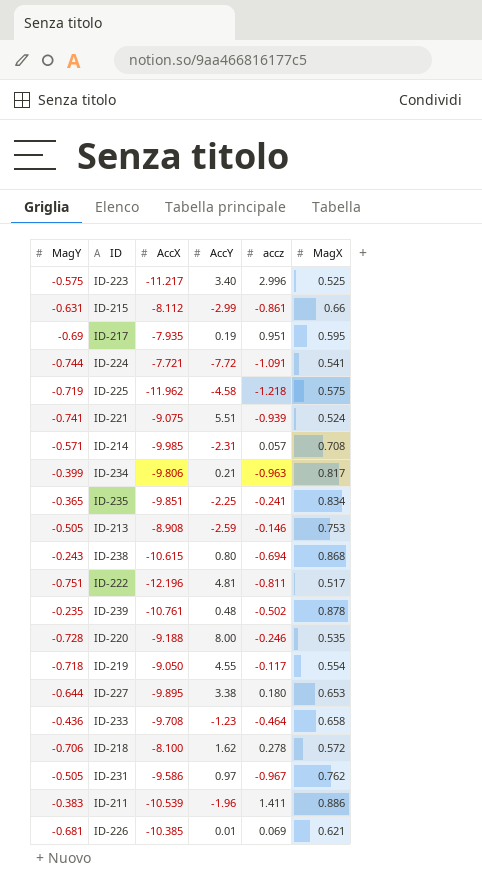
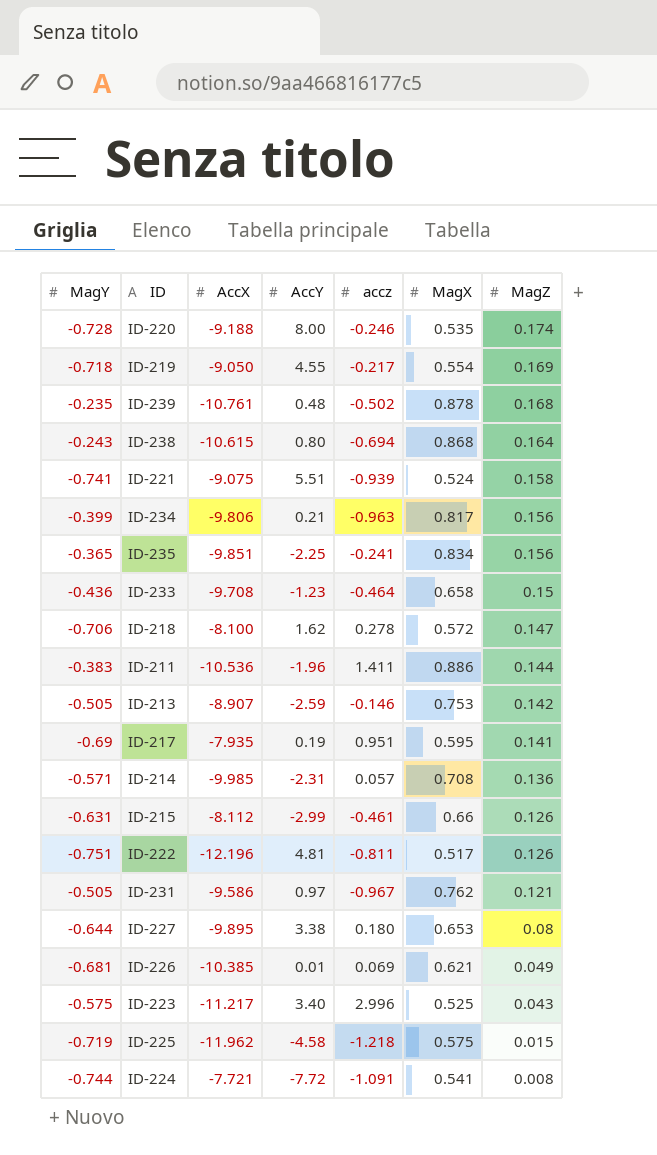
row order: none -> MagZ descending
column MagZ | position: none -> 7
ID-219 | accz: -0.117 -> -0.217
ID-211 | AccX: -10.539 -> -10.536
ID-213 | AccX: -8.908 -> -8.907
ID-215 | accz: -0.861 -> -0.461

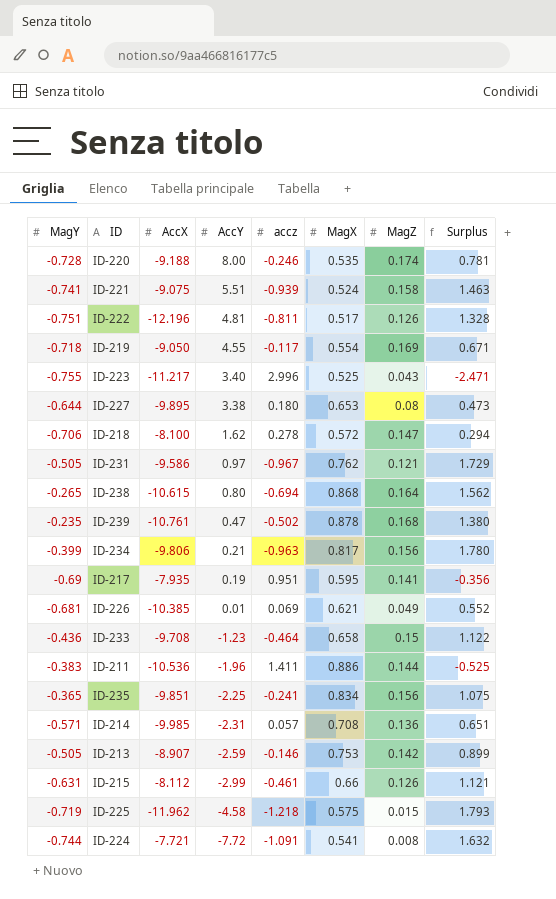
row order: MagZ descending -> AccY descending
column Surplus | formula: none -> [MagX] - [accz]
ID-219 | accz: -0.217 -> -0.117
ID-223 | MagY: -0.575 -> -0.755
ID-238 | MagY: -0.243 -> -0.265
ID-239 | AccY: 0.48 -> 0.47

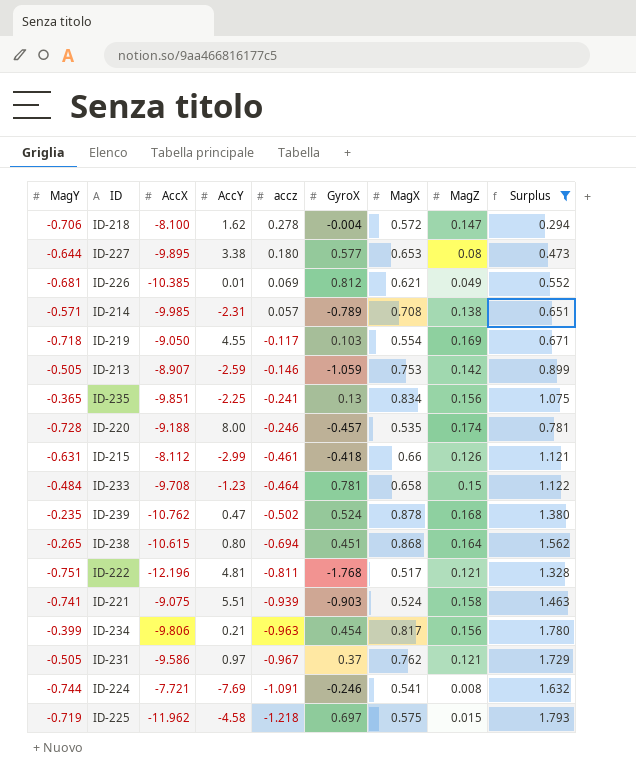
filter: none -> Surplus >= 0.294
row order: AccY descending -> accz descending
column GyroX | position: none -> 6
ID-214 | MagZ: 0.136 -> 0.138
ID-233 | MagY: -0.436 -> -0.484
ID-239 | AccX: -10.761 -> -10.762
ID-222 | MagZ: 0.126 -> 0.121
ID-224 | AccY: -7.72 -> -7.69

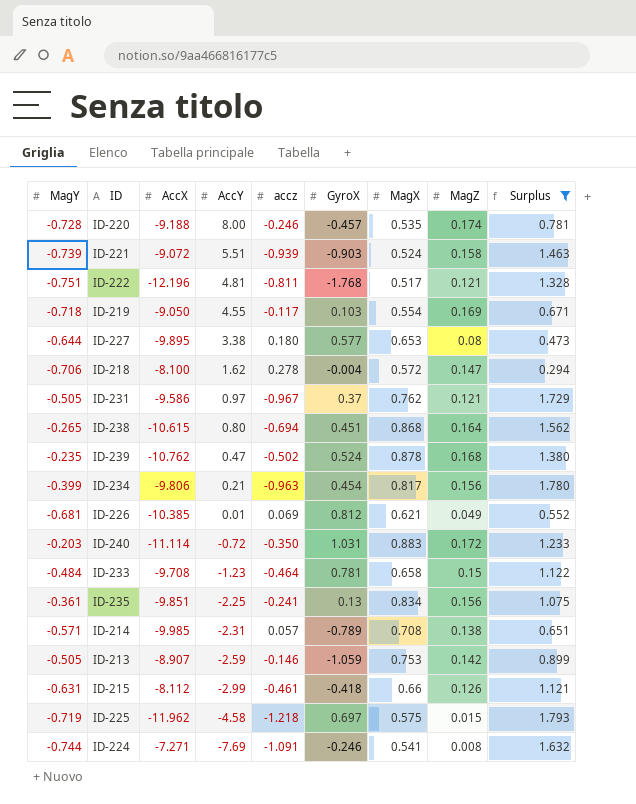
row order: accz descending -> AccY descending
ID-221 | MagY: -0.741 -> -0.739
ID-221 | AccX: -9.075 -> -9.072
row ID-240: none -> -0.203 | -11.114 | -0.72 | -0.350 | 1.031 | 0.883 | 0.172 | 1.233
ID-235 | MagY: -0.365 -> -0.361
ID-224 | AccX: -7.721 -> -7.271

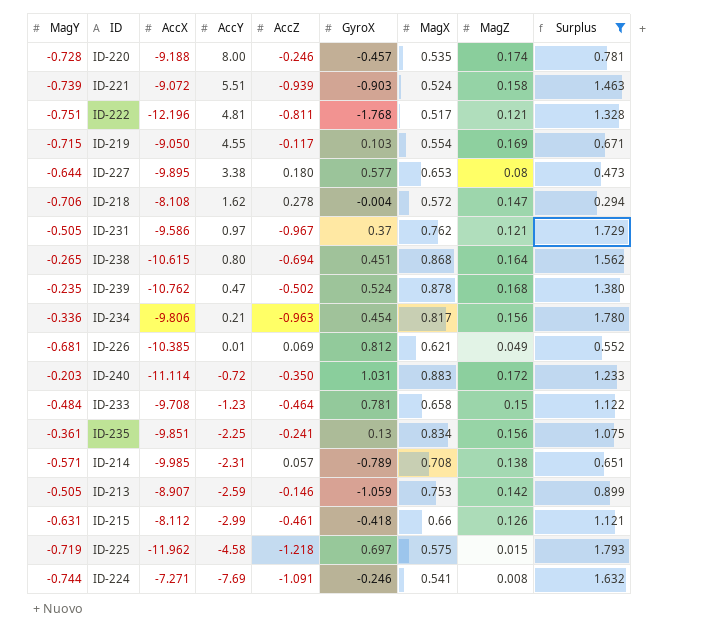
column name: accz -> AccZ
ID-219 | MagY: -0.718 -> -0.715
ID-218 | AccX: -8.100 -> -8.108
ID-234 | MagY: -0.399 -> -0.336

